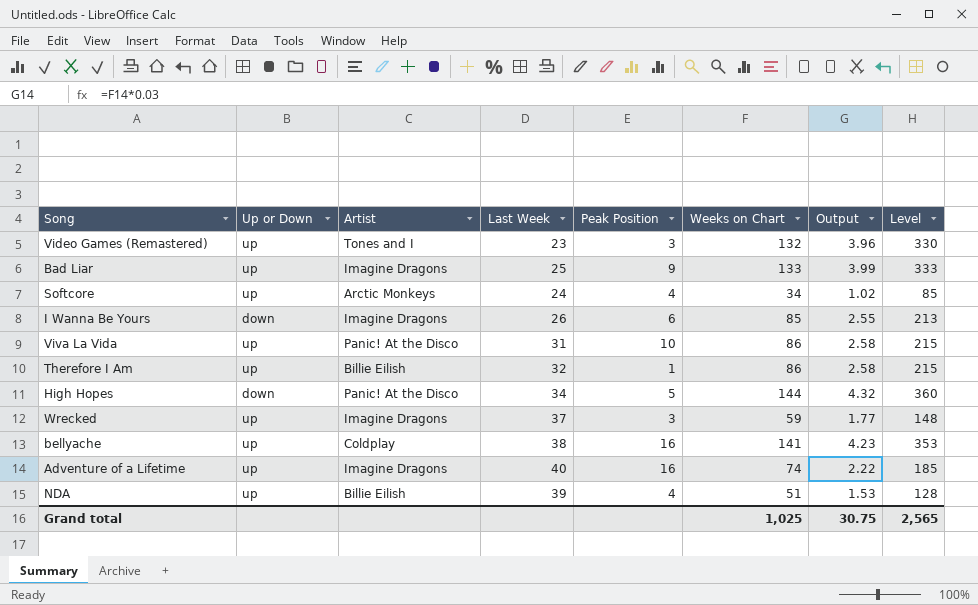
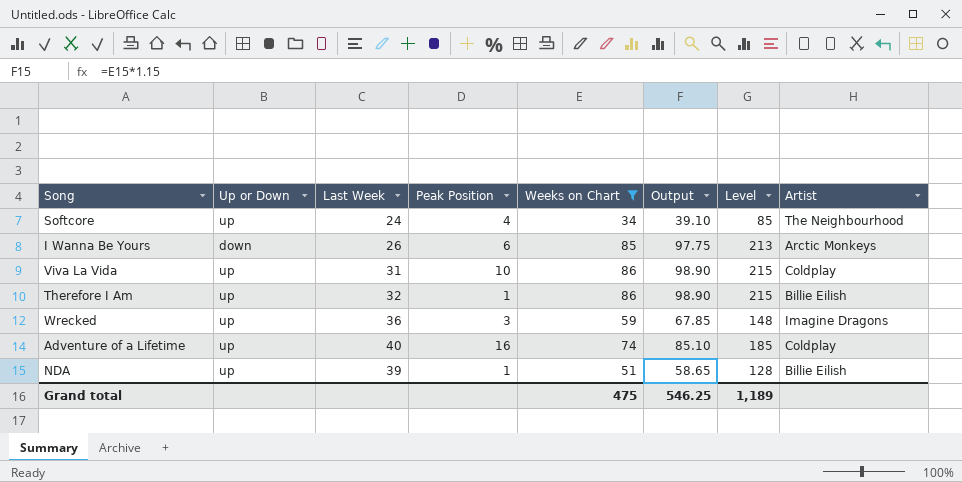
filter: none -> Weeks on Chart <= 86
column Output | formula: [Weeks on Chart] * 0.03 -> [Weeks on Chart] * 1.15
column Artist | position: 3 -> 8
Softcore | Artist: Arctic Monkeys -> The Neighbourhood
I Wanna Be Yours | Artist: Imagine Dragons -> Arctic Monkeys
Viva La Vida | Artist: Panic! At the Disco -> Coldplay
Wrecked | Last Week: 37 -> 36
Adventure of a Lifetime | Artist: Imagine Dragons -> Coldplay
NDA | Peak Position: 4 -> 1
Grand total | Weeks on Chart: 1,025 -> 475
Grand total | Output: 30.75 -> 546.25
Grand total | Level: 2,565 -> 1,189

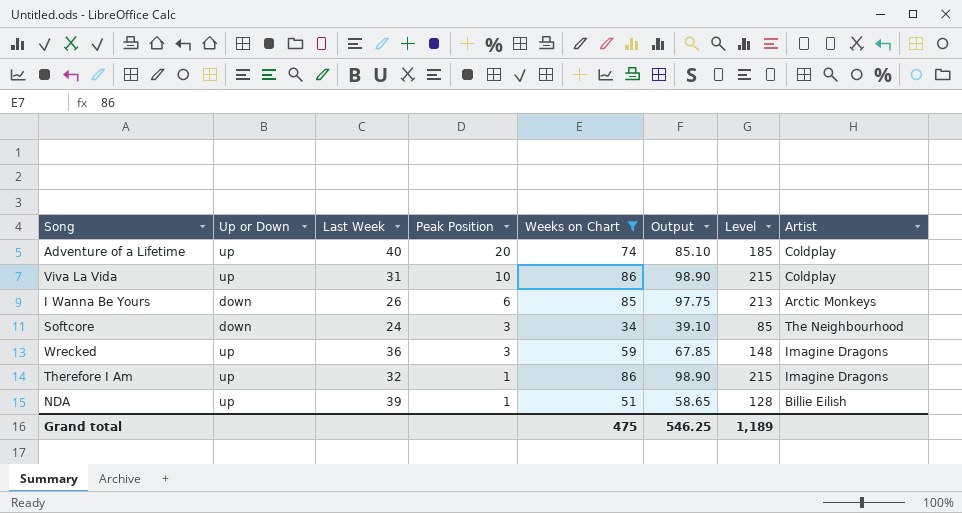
row order: none -> Peak Position descending
Adventure of a Lifetime | Peak Position: 16 -> 20
Softcore | Up or Down: up -> down
Softcore | Peak Position: 4 -> 3
Therefore I Am | Artist: Billie Eilish -> Imagine Dragons

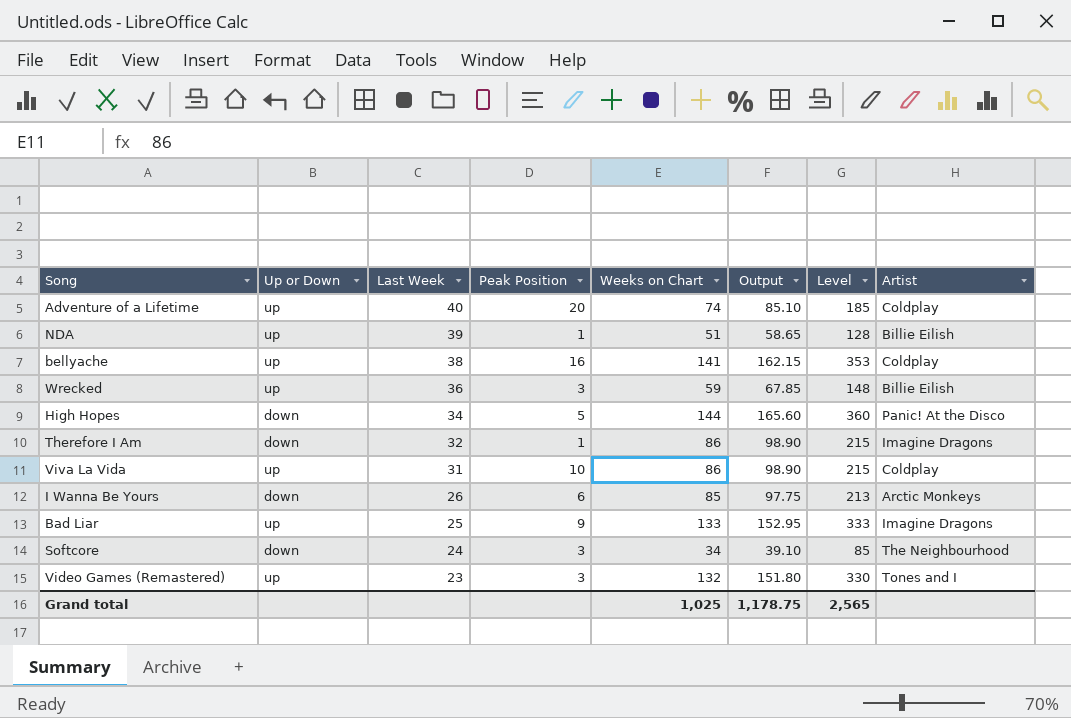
filter: Weeks on Chart <= 86 -> none
row order: Peak Position descending -> Last Week descending
Wrecked | Artist: Imagine Dragons -> Billie Eilish
Therefore I Am | Up or Down: up -> down
Grand total | Weeks on Chart: 475 -> 1,025
Grand total | Output: 546.25 -> 1,178.75
Grand total | Level: 1,189 -> 2,565

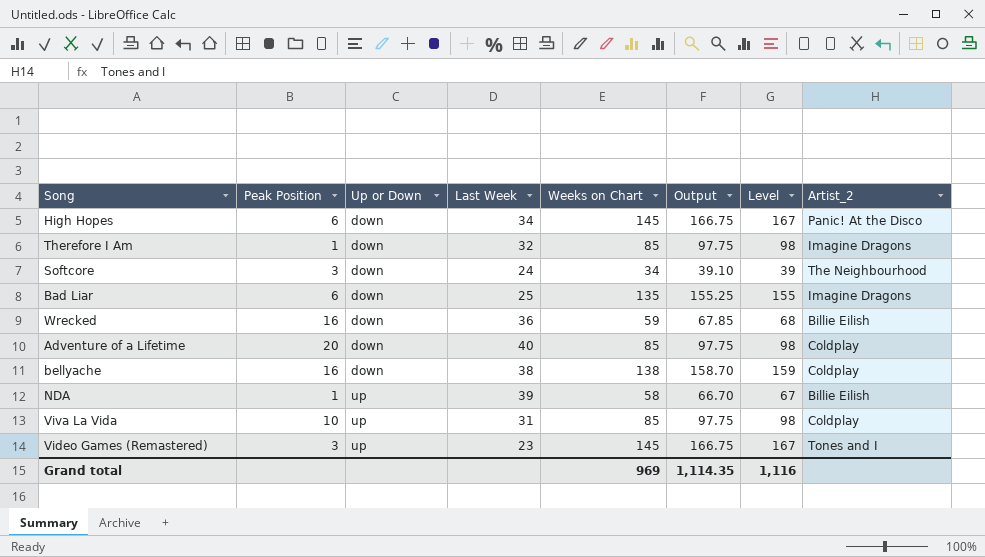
row order: Last Week descending -> Up or Down ascending
column Peak Position | position: 4 -> 2
column Level | formula: [Weeks on Chart] * 2.5 -> [Weeks on Chart] * 1.15
column name: Artist -> Artist_2
row I Wanna Be Yours: down | 26 | 6 | 85 | 97.75 | 213 | Arctic Monkeys -> none
High Hopes | Peak Position: 5 -> 6
High Hopes | Weeks on Chart: 144 -> 145
High Hopes | Output: 165.60 -> 166.75
Therefore I Am | Weeks on Chart: 86 -> 85
Therefore I Am | Output: 98.90 -> 97.75
Bad Liar | Peak Position: 9 -> 6
Bad Liar | Up or Down: up -> down
Bad Liar | Weeks on Chart: 133 -> 135
Bad Liar | Output: 152.95 -> 155.25
Wrecked | Peak Position: 3 -> 16
Wrecked | Up or Down: up -> down
Adventure of a Lifetime | Up or Down: up -> down
Adventure of a Lifetime | Weeks on Chart: 74 -> 85
Adventure of a Lifetime | Output: 85.10 -> 97.75
bellyache | Up or Down: up -> down
bellyache | Weeks on Chart: 141 -> 138
bellyache | Output: 162.15 -> 158.70
NDA | Weeks on Chart: 51 -> 58
NDA | Output: 58.65 -> 66.70
Viva La Vida | Weeks on Chart: 86 -> 85
Viva La Vida | Output: 98.90 -> 97.75
Video Games (Remastered) | Weeks on Chart: 132 -> 145
Video Games (Remastered) | Output: 151.80 -> 166.75
Grand total | Weeks on Chart: 1,025 -> 969
Grand total | Output: 1,178.75 -> 1,114.35
Grand total | Level: 2,565 -> 1,116

